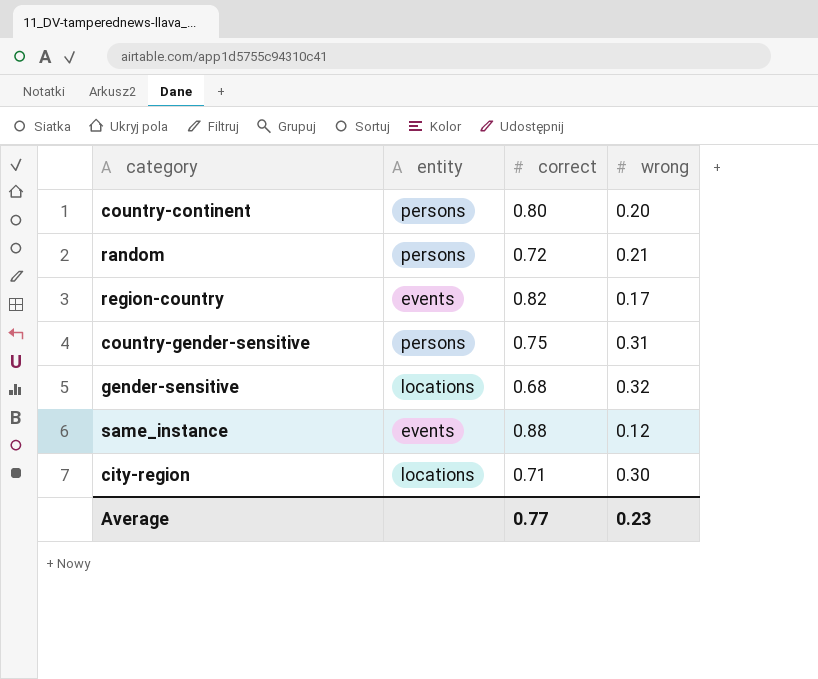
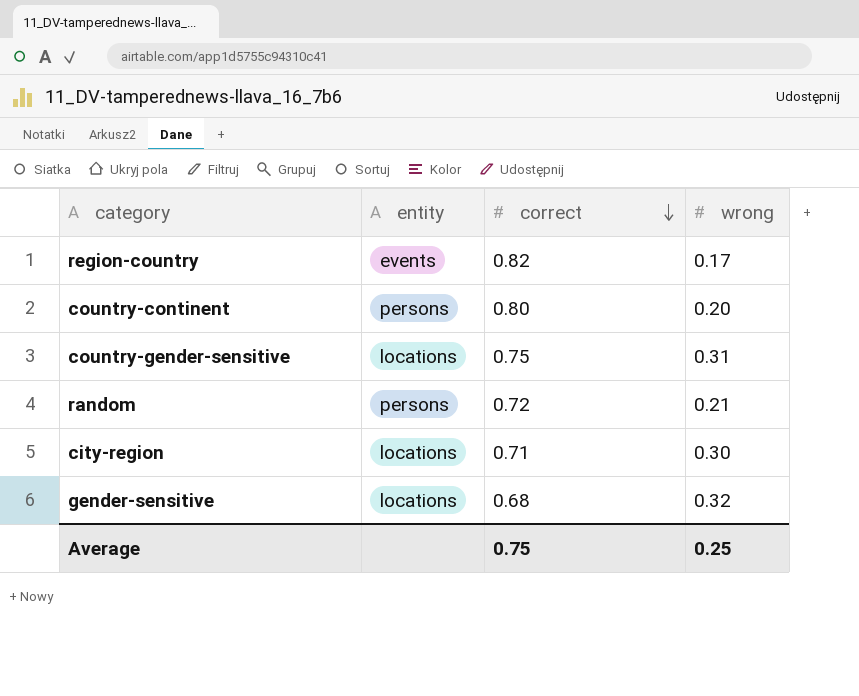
row order: none -> correct descending
row same_instance: events | 0.88 | 0.12 -> none
country-gender-sensitive | entity: persons -> locations
Average | correct: 0.77 -> 0.75
Average | wrong: 0.23 -> 0.25

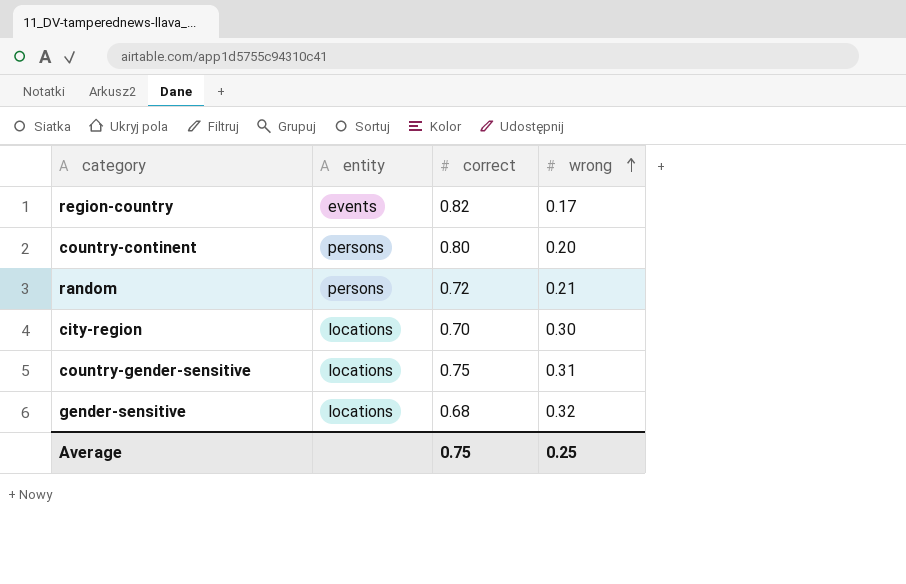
row order: correct descending -> wrong ascending
city-region | correct: 0.71 -> 0.70

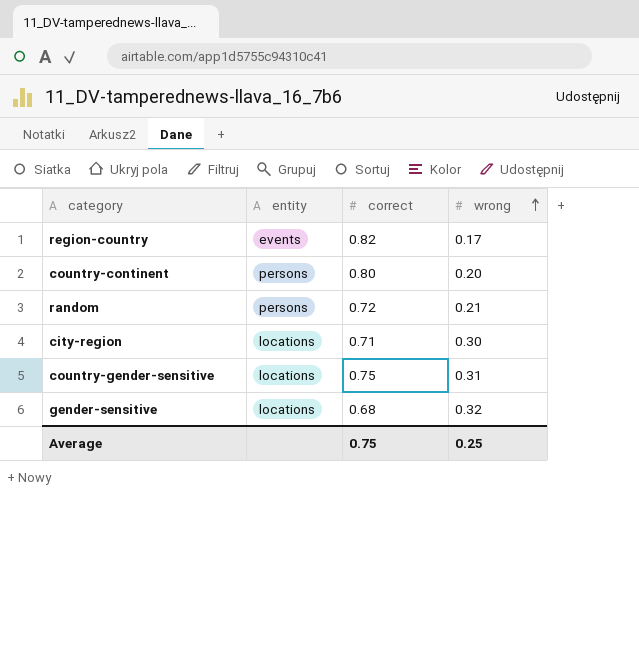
city-region | correct: 0.70 -> 0.71

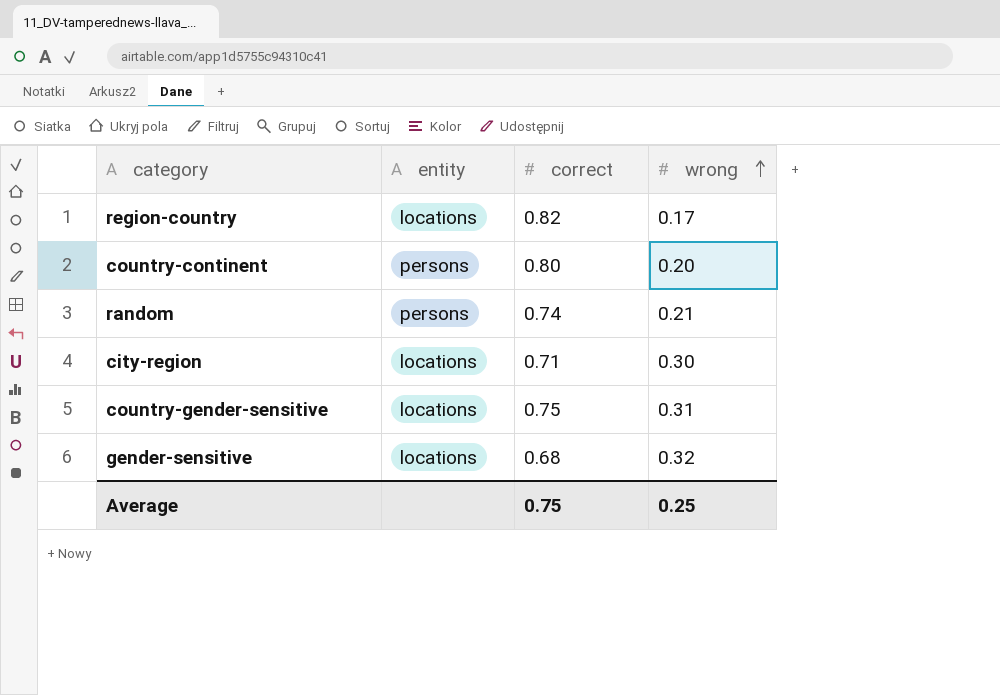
region-country | entity: events -> locations
random | correct: 0.72 -> 0.74

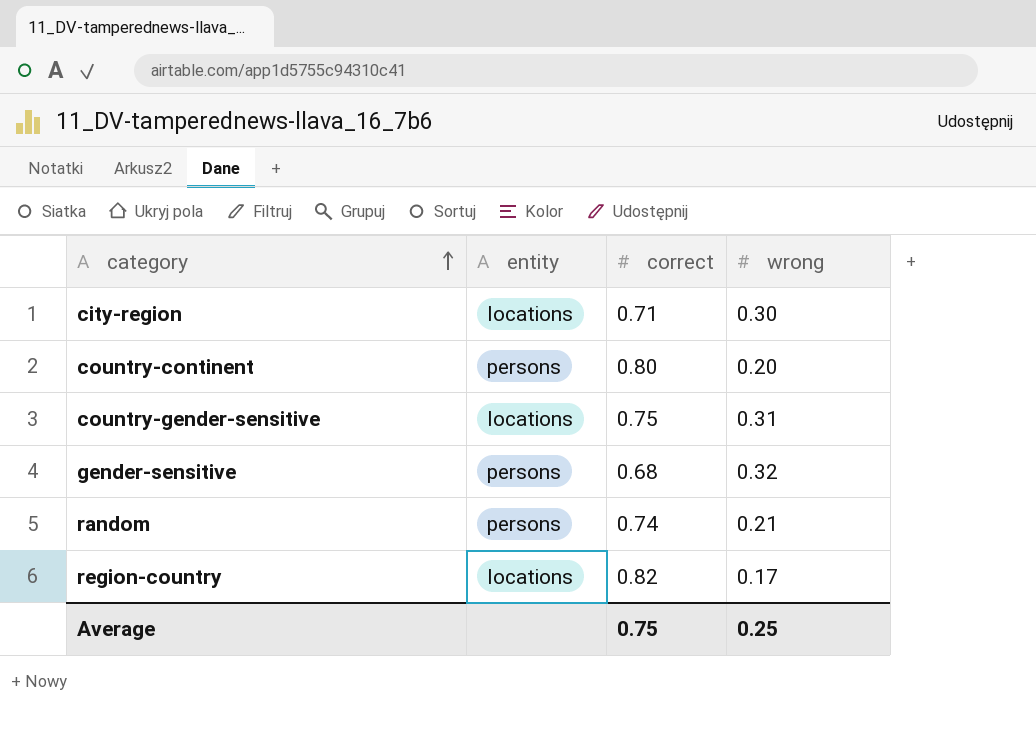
row order: wrong ascending -> category ascending
gender-sensitive | entity: locations -> persons

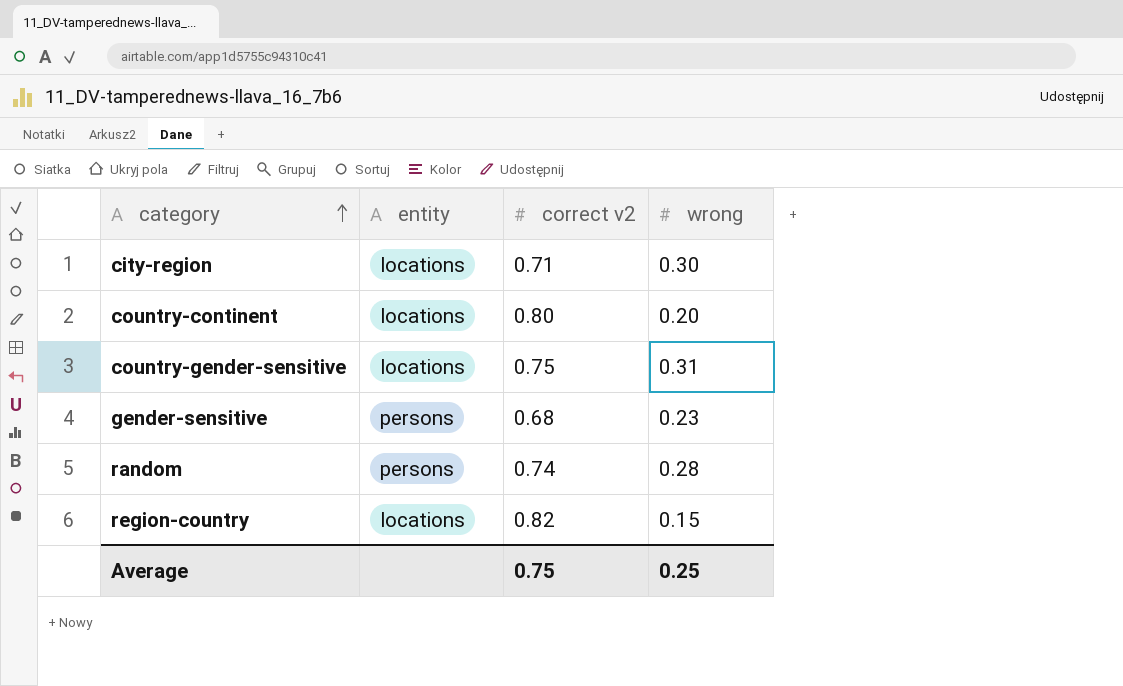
column name: correct -> correct v2
country-continent | entity: persons -> locations
gender-sensitive | wrong: 0.32 -> 0.23
random | wrong: 0.21 -> 0.28
region-country | wrong: 0.17 -> 0.15

